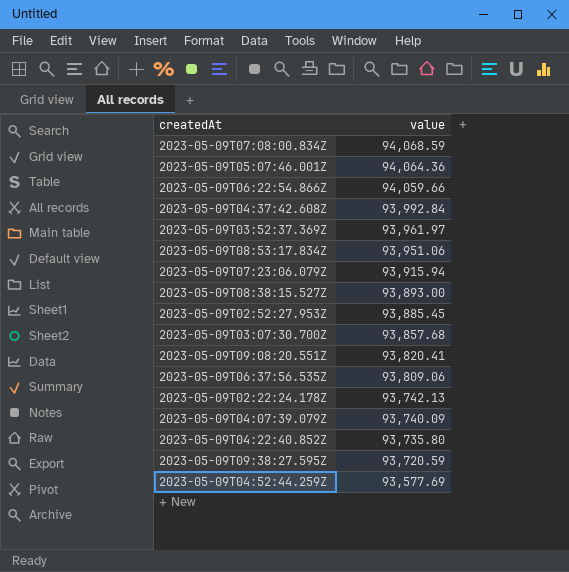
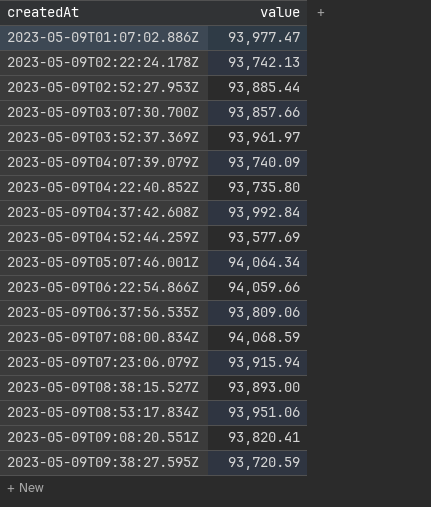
row order: value descending -> createdAt ascending
row 2023-05-09T01:07:02.886Z: none -> 93,977.47
2023-05-09T02:52:27.953Z | value: 93,885.45 -> 93,885.44
2023-05-09T03:07:30.700Z | value: 93,857.68 -> 93,857.66
2023-05-09T05:07:46.001Z | value: 94,064.36 -> 94,064.34

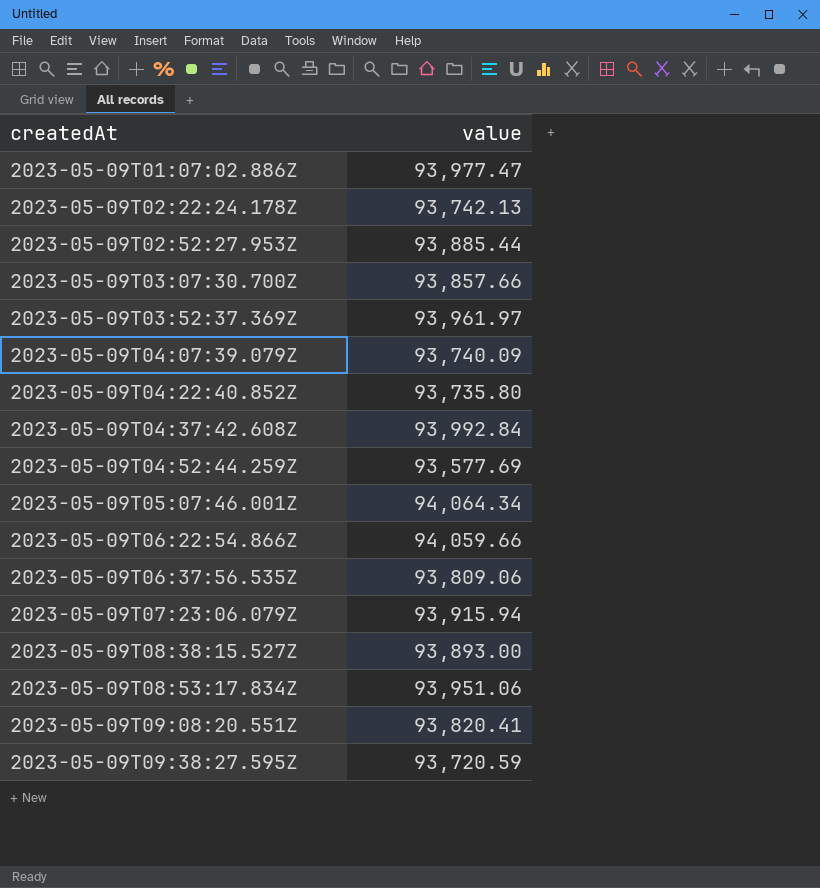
row 2023-05-09T07:08:00.834Z: 94,068.59 -> none

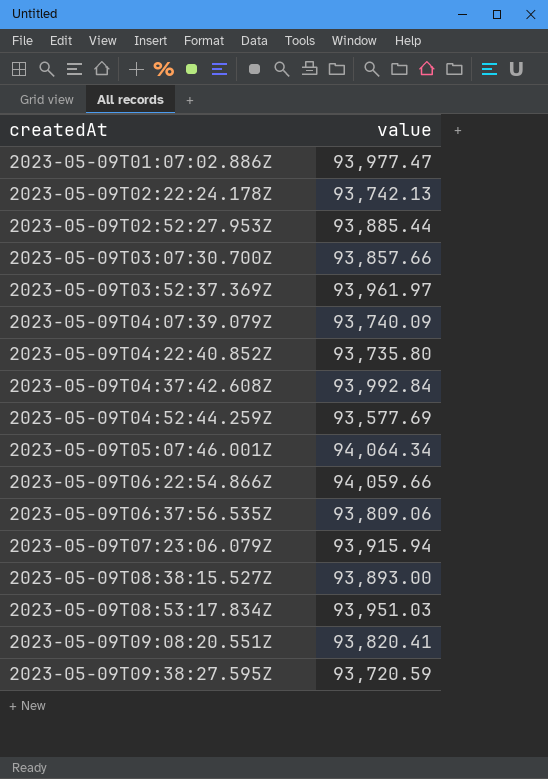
2023-05-09T08:53:17.834Z | value: 93,951.06 -> 93,951.03

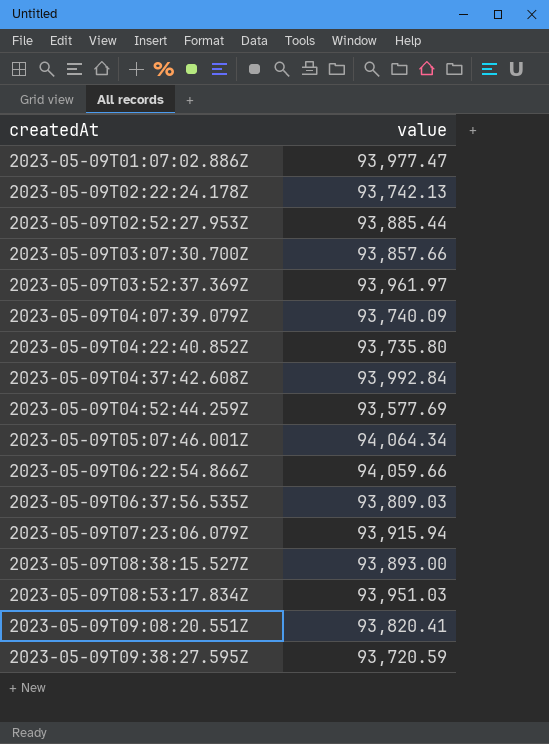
2023-05-09T06:37:56.535Z | value: 93,809.06 -> 93,809.03

